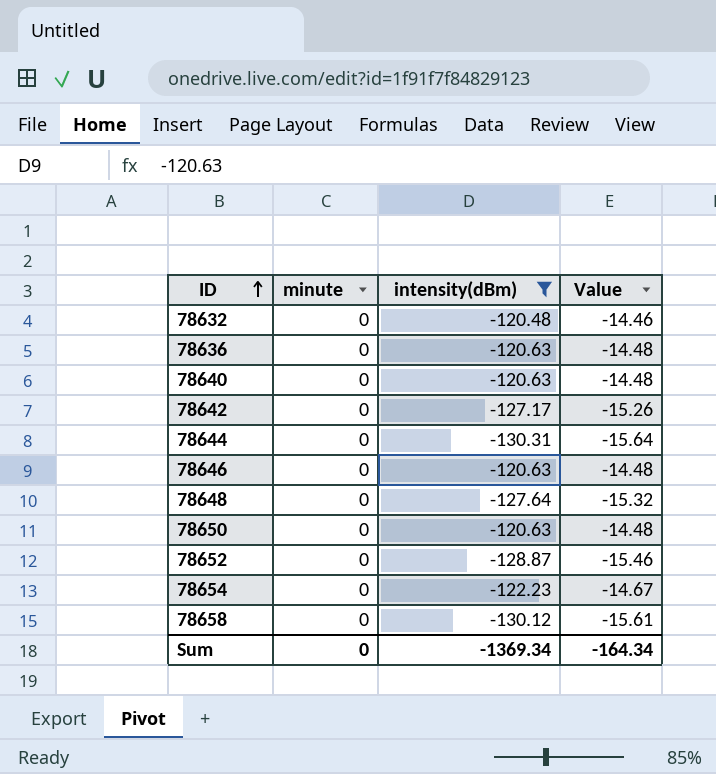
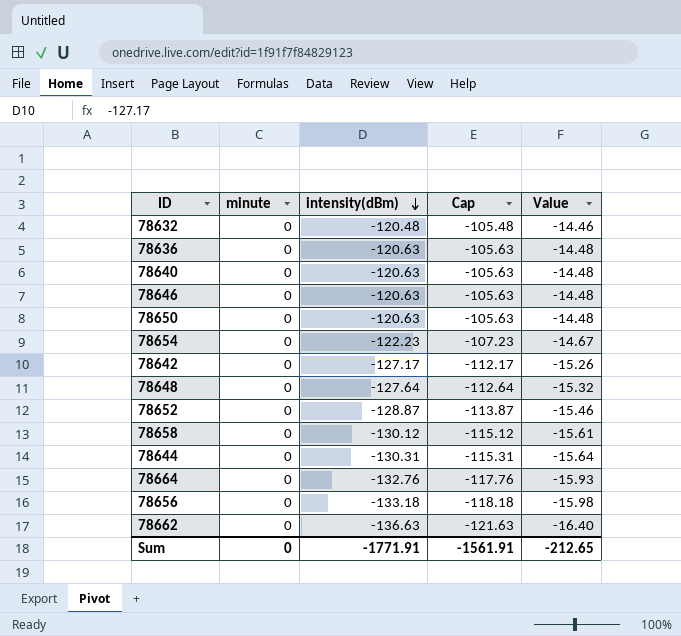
filter: intensity(dBm) >= -130.31 -> none
row order: ID ascending -> intensity(dBm) descending
column Cap | formula: none -> [intensity(dBm)] + 15
Sum | intensity(dBm): -1369.34 -> -1771.91
Sum | Value: -164.34 -> -212.65

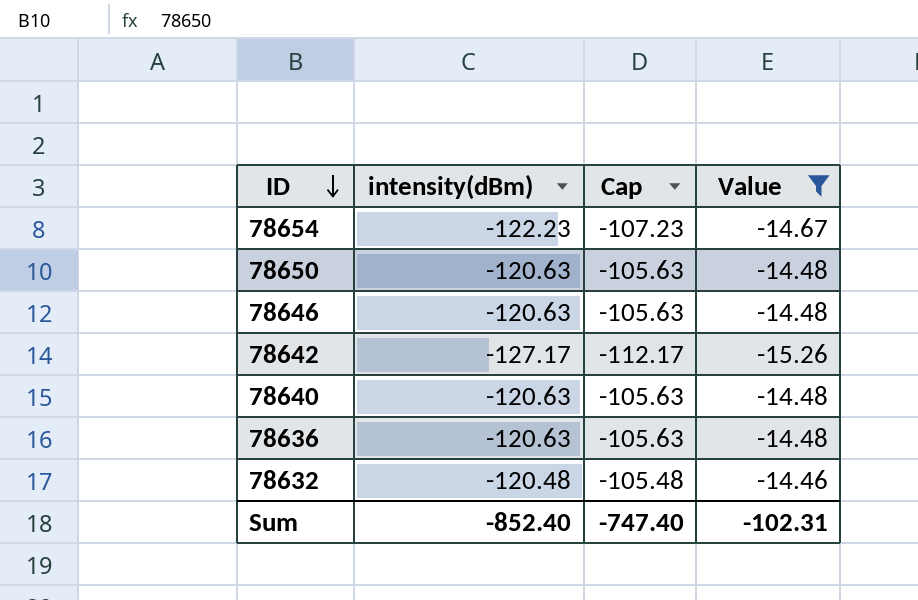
filter: none -> Value >= -15.26
row order: intensity(dBm) descending -> ID descending
column minute | position: 2 -> none
Sum | intensity(dBm): -1771.91 -> -852.40
Sum | Cap: -1561.91 -> -747.40
Sum | Value: -212.65 -> -102.31

